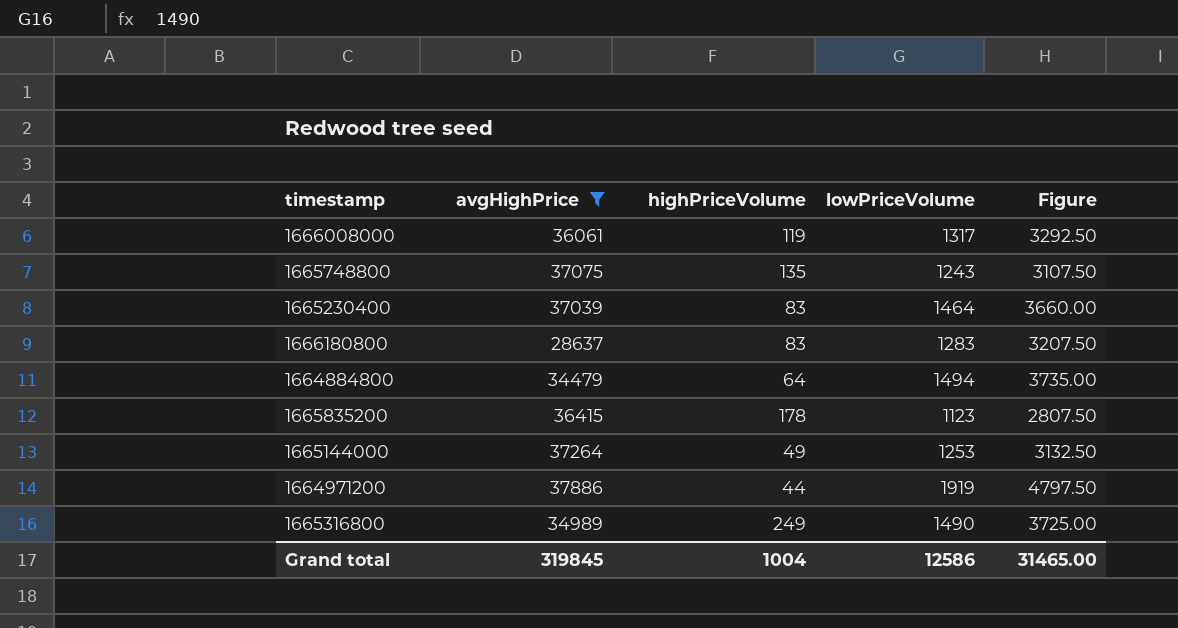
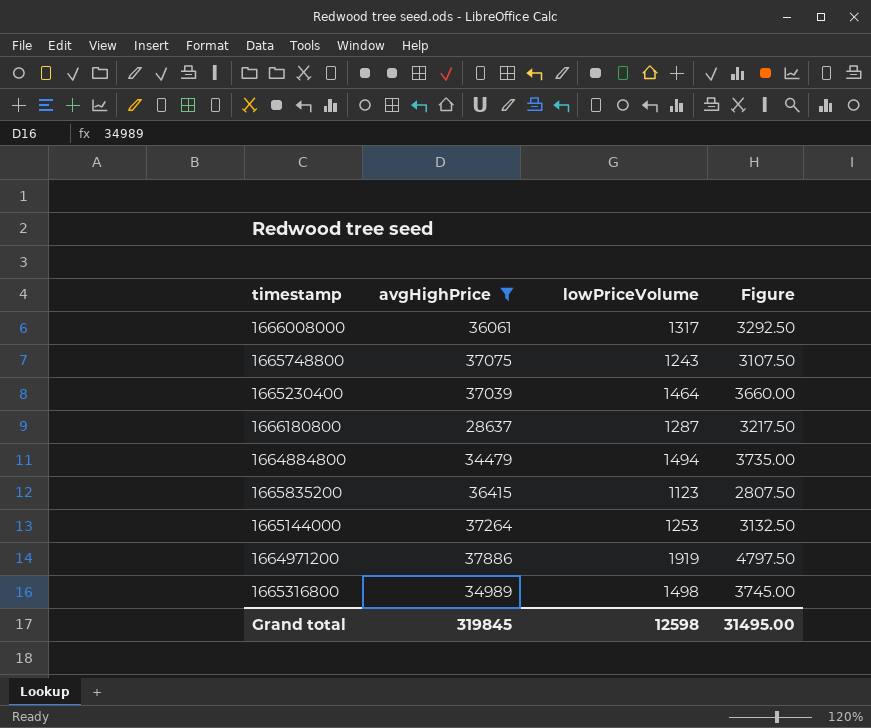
column highPriceVolume | position: 3 -> none
1666180800 | lowPriceVolume: 1283 -> 1287
1666180800 | Figure: 3207.50 -> 3217.50
1665316800 | lowPriceVolume: 1490 -> 1498
1665316800 | Figure: 3725.00 -> 3745.00
Grand total | lowPriceVolume: 12586 -> 12598
Grand total | Figure: 31465.00 -> 31495.00

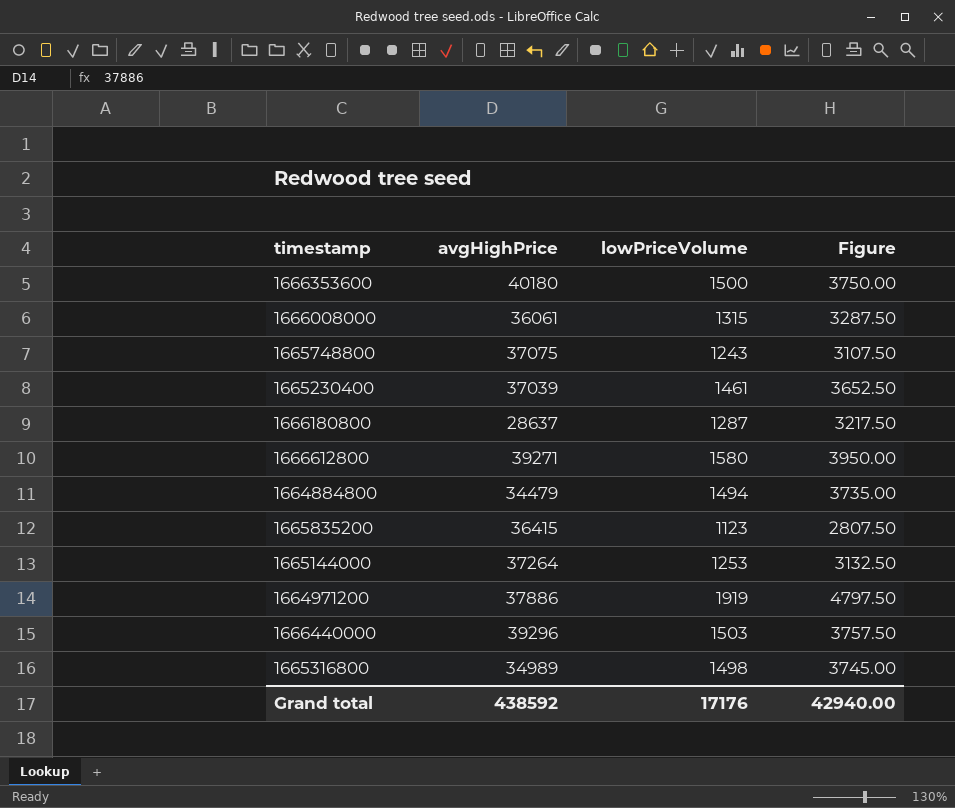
filter: avgHighPrice <= 37886 -> none
1666008000 | lowPriceVolume: 1317 -> 1315
1666008000 | Figure: 3292.50 -> 3287.50
1665230400 | lowPriceVolume: 1464 -> 1461
1665230400 | Figure: 3660.00 -> 3652.50
Grand total | avgHighPrice: 319845 -> 438592
Grand total | lowPriceVolume: 12598 -> 17176
Grand total | Figure: 31495.00 -> 42940.00

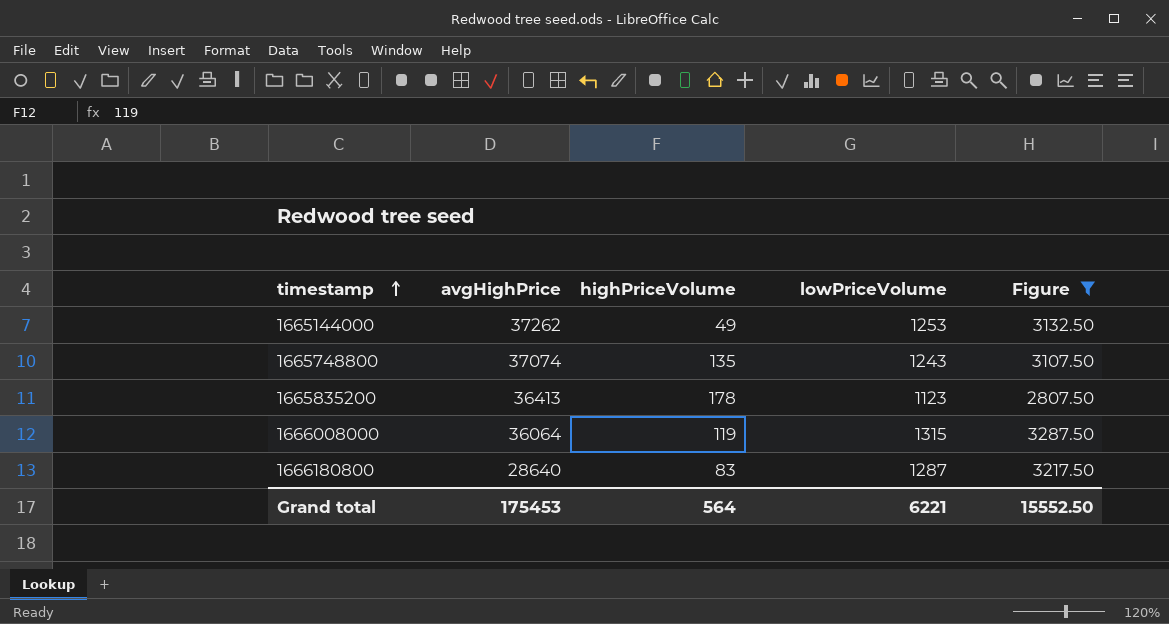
filter: none -> Figure <= 3287.50
row order: none -> timestamp ascending
column highPriceVolume | position: none -> 3
1665144000 | avgHighPrice: 37264 -> 37262
1665748800 | avgHighPrice: 37075 -> 37074
1665835200 | avgHighPrice: 36415 -> 36413
1666008000 | avgHighPrice: 36061 -> 36064
1666180800 | avgHighPrice: 28637 -> 28640
Grand total | avgHighPrice: 438592 -> 175453
Grand total | lowPriceVolume: 17176 -> 6221
Grand total | Figure: 42940.00 -> 15552.50

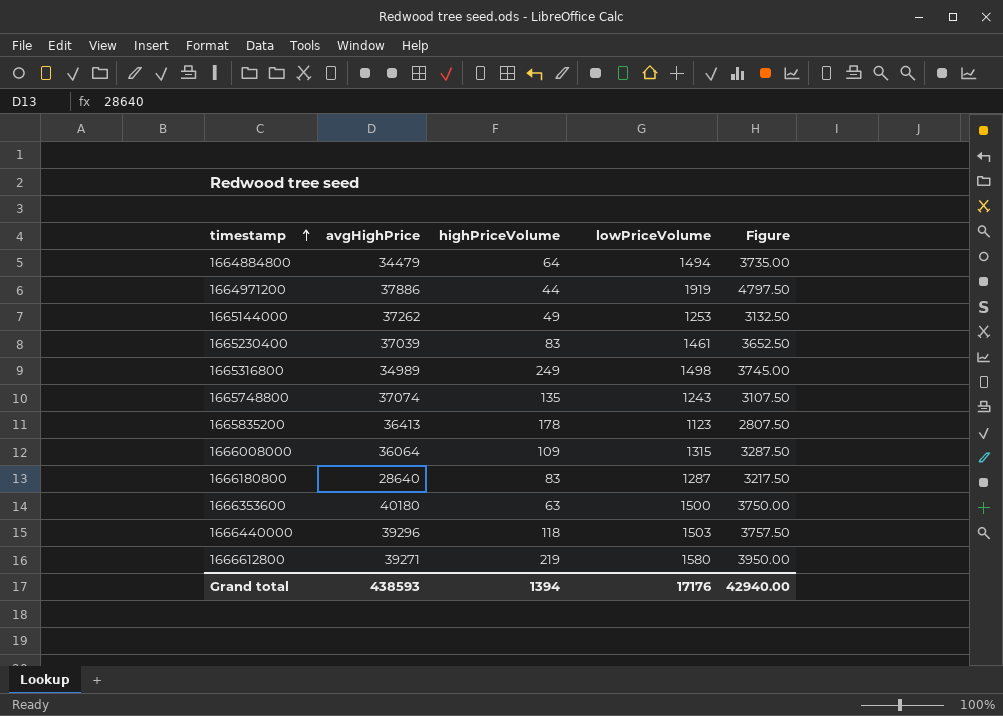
filter: Figure <= 3287.50 -> none
1666008000 | highPriceVolume: 119 -> 109
Grand total | avgHighPrice: 175453 -> 438593
Grand total | highPriceVolume: 564 -> 1394
Grand total | lowPriceVolume: 6221 -> 17176
Grand total | Figure: 15552.50 -> 42940.00

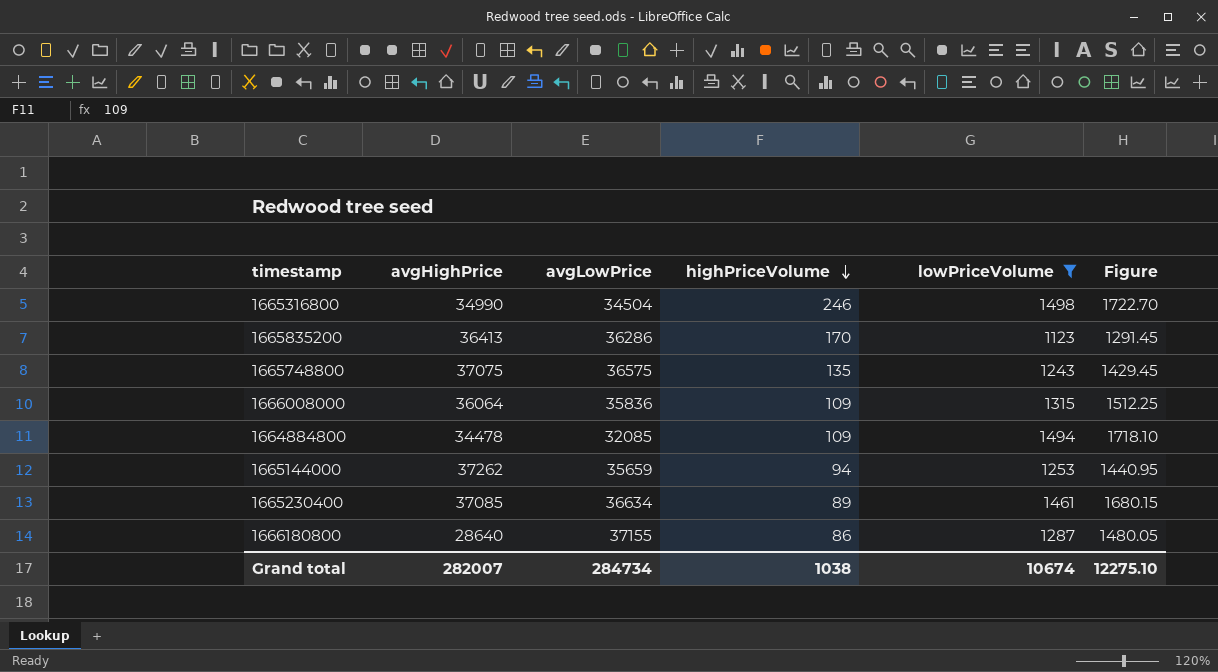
filter: none -> lowPriceVolume <= 1498
row order: timestamp ascending -> highPriceVolume descending
column avgLowPrice | position: none -> 3
column Figure | formula: [lowPriceVolume] * 2.5 -> [lowPriceVolume] * 1.15
1665316800 | avgHighPrice: 34989 -> 34990
1665316800 | highPriceVolume: 249 -> 246
1665835200 | highPriceVolume: 178 -> 170
1665748800 | avgHighPrice: 37074 -> 37075
1664884800 | avgHighPrice: 34479 -> 34478
1664884800 | highPriceVolume: 64 -> 109
1665144000 | highPriceVolume: 49 -> 94
1665230400 | avgHighPrice: 37039 -> 37085
1665230400 | highPriceVolume: 83 -> 89
1666180800 | highPriceVolume: 83 -> 86
Grand total | avgHighPrice: 438593 -> 282007
Grand total | highPriceVolume: 1394 -> 1038
Grand total | lowPriceVolume: 17176 -> 10674
Grand total | Figure: 42940.00 -> 12275.10

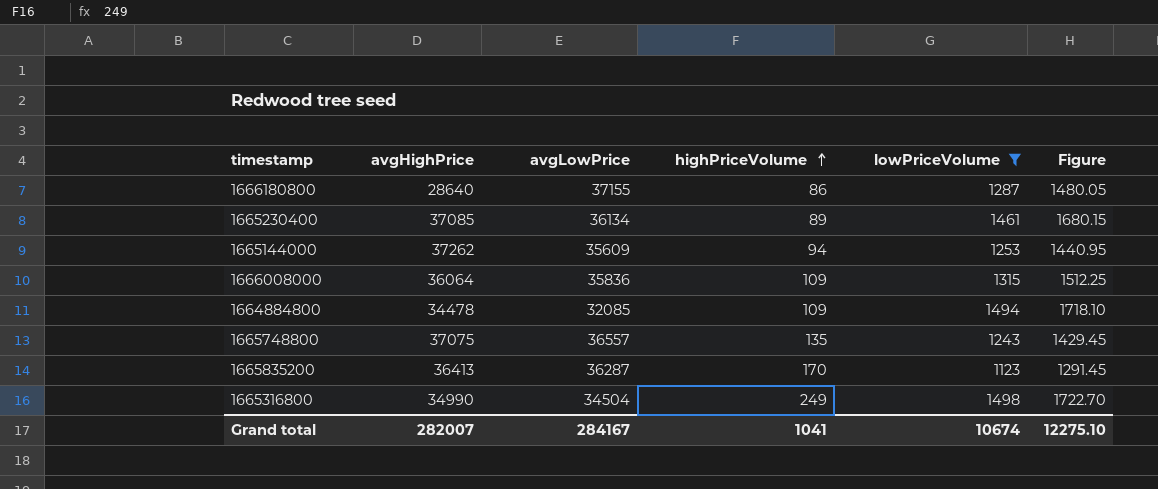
row order: highPriceVolume descending -> highPriceVolume ascending
1665230400 | avgLowPrice: 36634 -> 36134
1665144000 | avgLowPrice: 35659 -> 35609
1665748800 | avgLowPrice: 36575 -> 36557
1665835200 | avgLowPrice: 36286 -> 36287
1665316800 | highPriceVolume: 246 -> 249
Grand total | avgLowPrice: 284734 -> 284167
Grand total | highPriceVolume: 1038 -> 1041

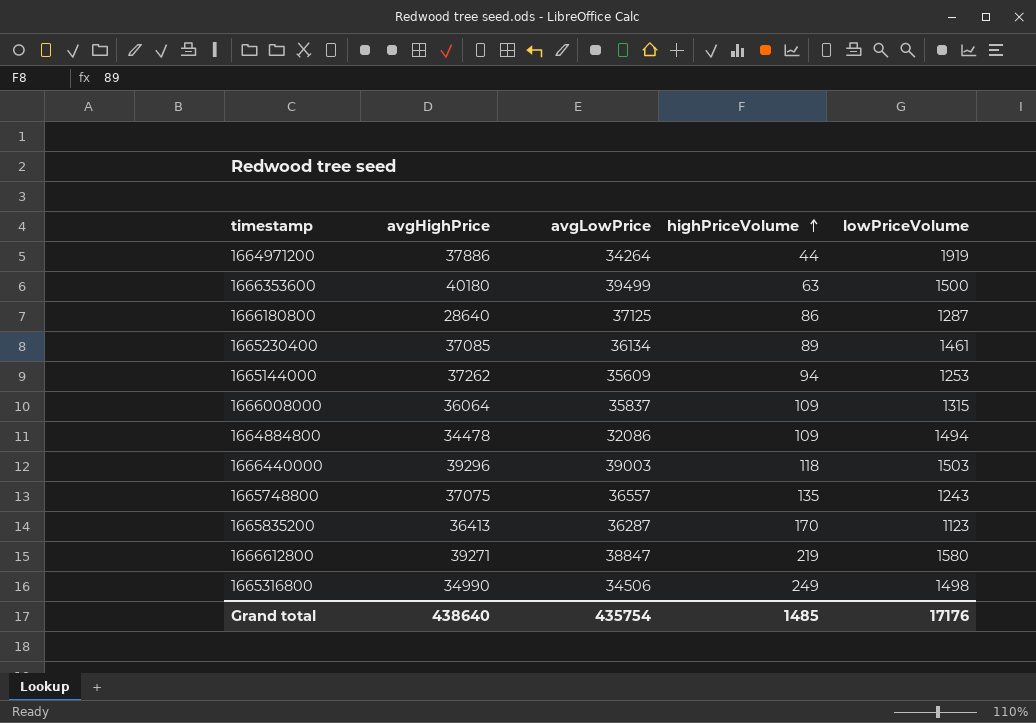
filter: lowPriceVolume <= 1498 -> none
column Figure | formula: [lowPriceVolume] * 1.15 -> none
1666180800 | avgLowPrice: 37155 -> 37125
1666008000 | avgLowPrice: 35836 -> 35837
1664884800 | avgLowPrice: 32085 -> 32086
1665316800 | avgLowPrice: 34504 -> 34506
Grand total | avgHighPrice: 282007 -> 438640
Grand total | avgLowPrice: 284167 -> 435754
Grand total | highPriceVolume: 1041 -> 1485
Grand total | lowPriceVolume: 10674 -> 17176

